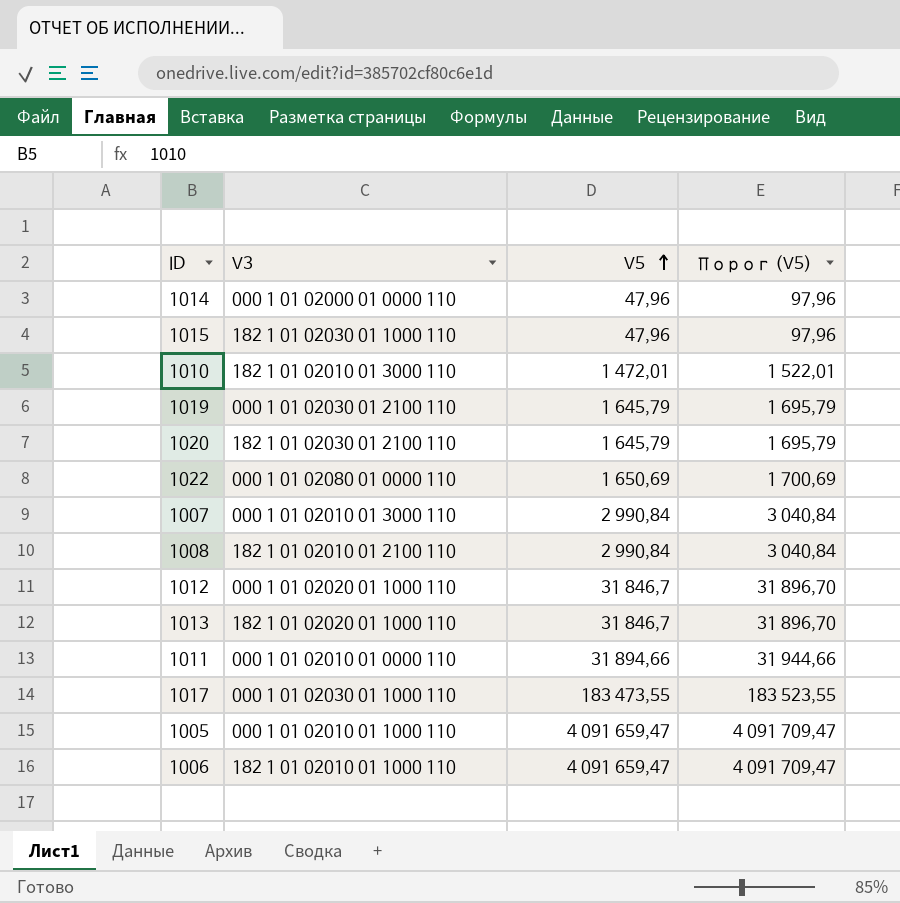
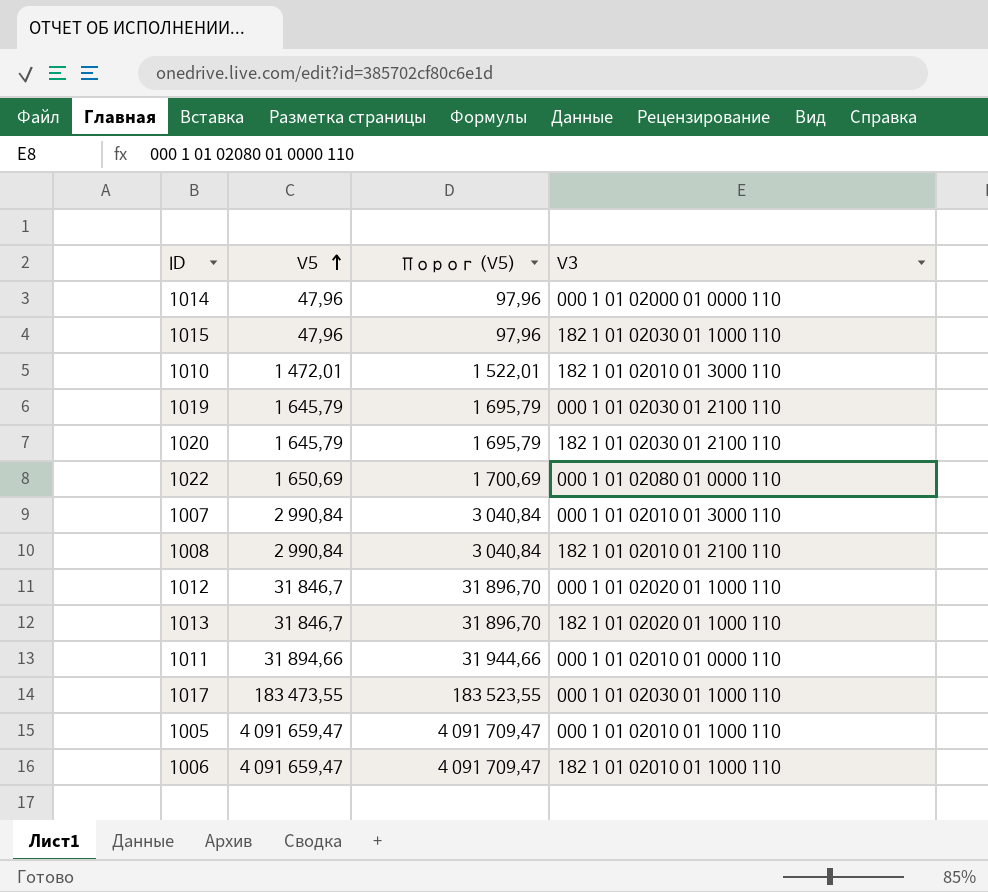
column V3 | position: 2 -> 4

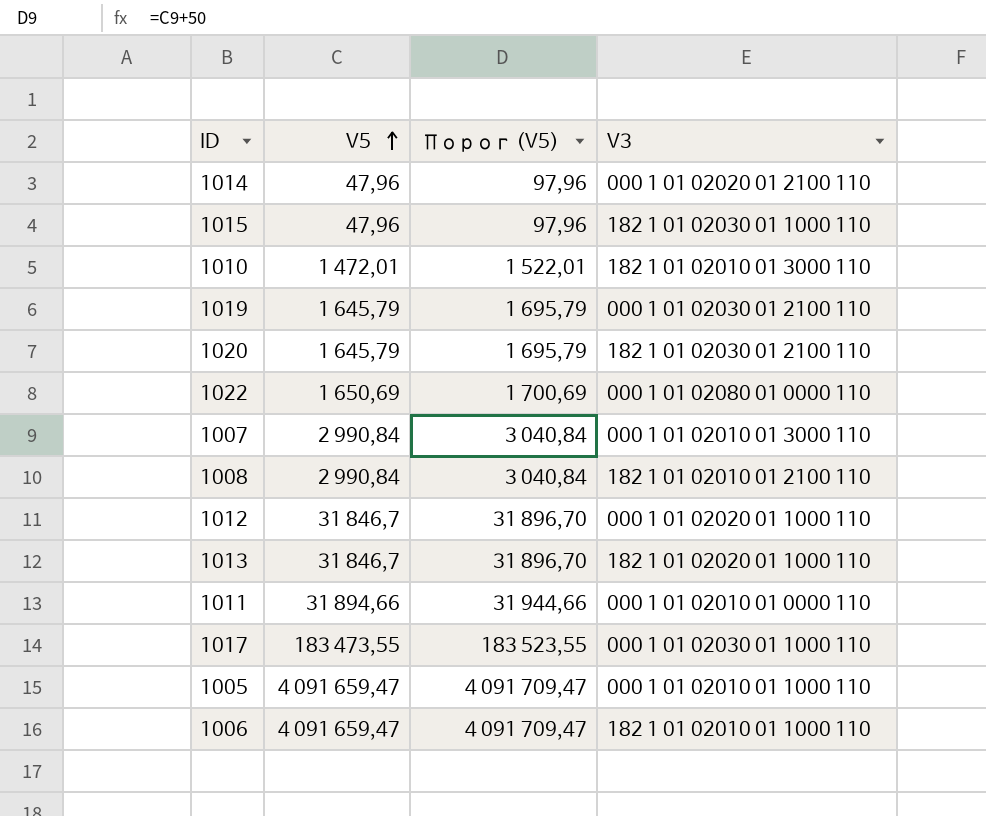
1014 | V3: 000 1 01 02000 01 0000 110 -> 000 1 01 02020 01 2100 110

